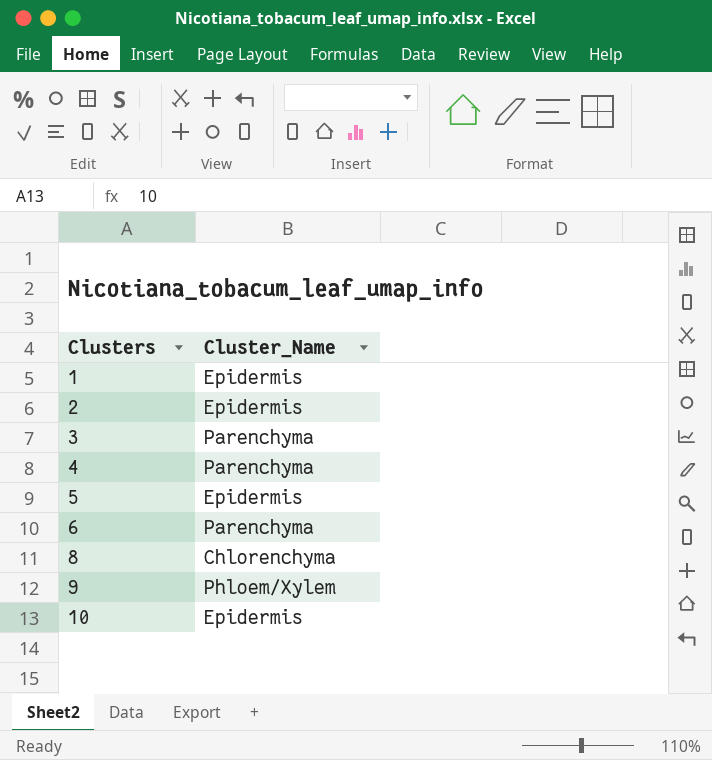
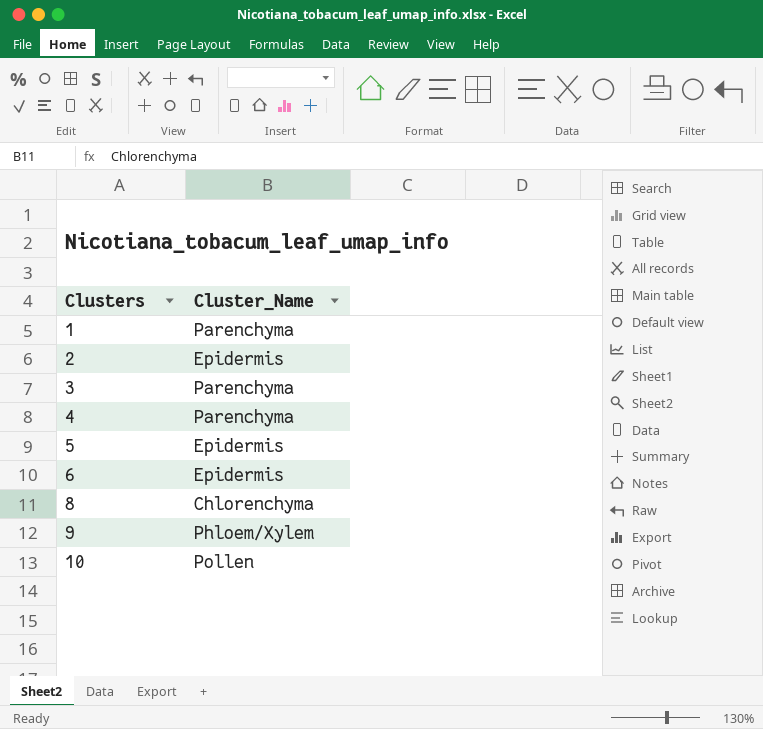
1 | Cluster_Name: Epidermis -> Parenchyma
6 | Cluster_Name: Parenchyma -> Epidermis
10 | Cluster_Name: Epidermis -> Pollen

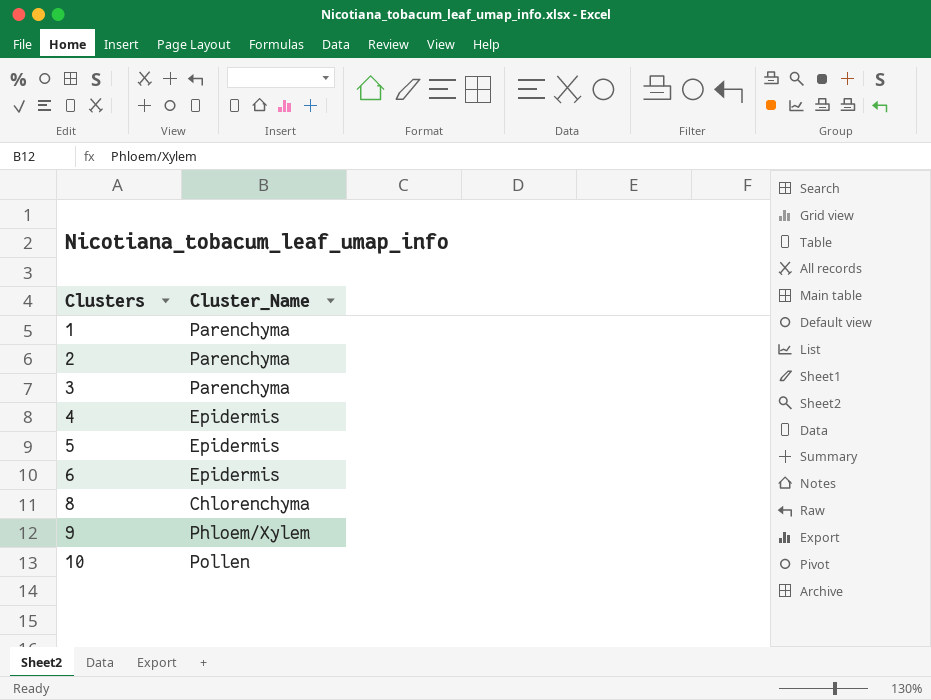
2 | Cluster_Name: Epidermis -> Parenchyma
4 | Cluster_Name: Parenchyma -> Epidermis

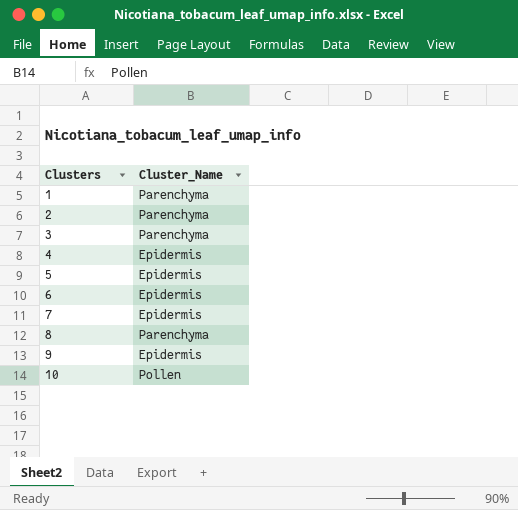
row 7: none -> Epidermis
8 | Cluster_Name: Chlorenchyma -> Parenchyma
9 | Cluster_Name: Phloem/Xylem -> Epidermis

